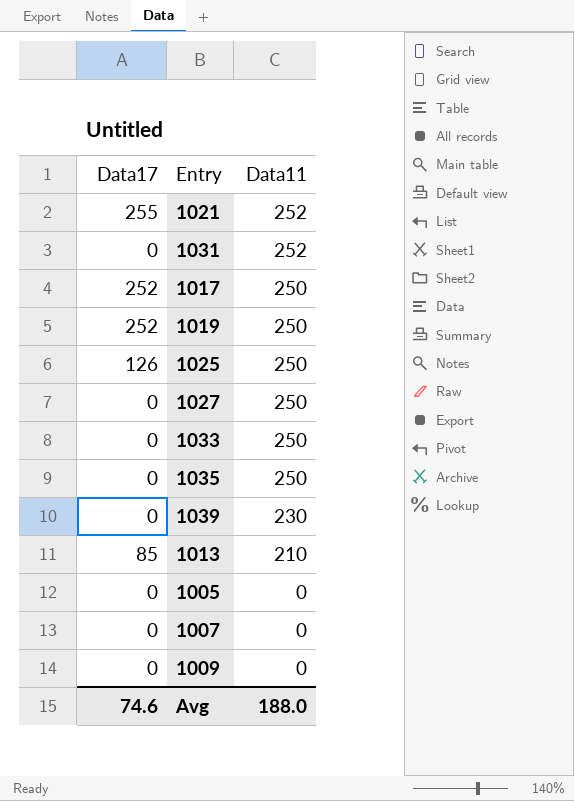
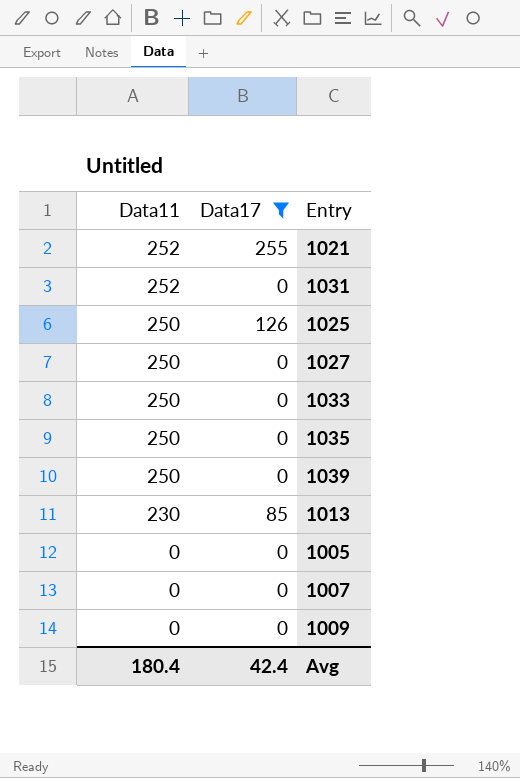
filter: none -> Data17 != 252
column Data11 | position: 3 -> 1
1039 | Data11: 230 -> 250
1013 | Data11: 210 -> 230
Avg | Data11: 188.0 -> 180.4
Avg | Data17: 74.6 -> 42.4

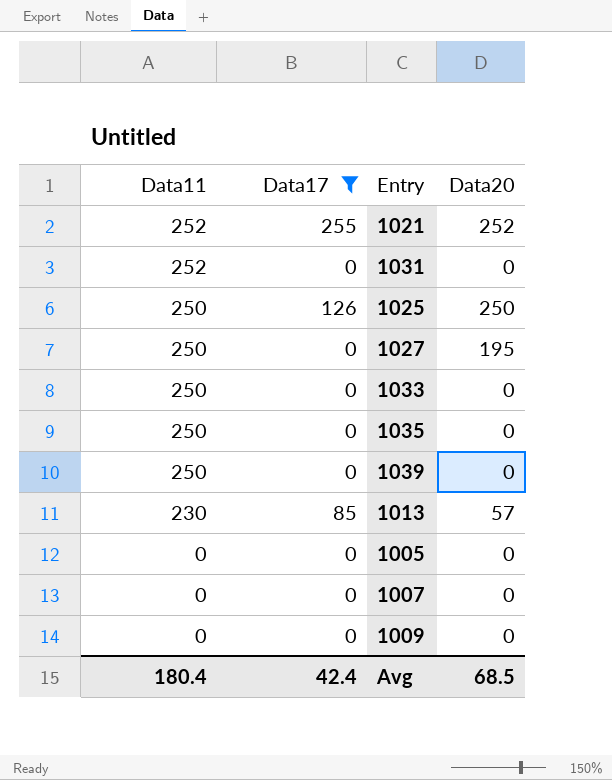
column Data20 | position: none -> 4

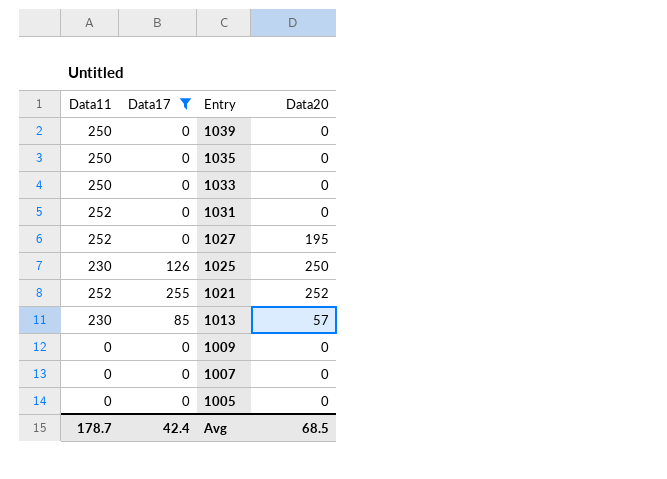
row order: Data11 descending -> Entry descending
1027 | Data11: 250 -> 252
1025 | Data11: 250 -> 230
Avg | Data11: 180.4 -> 178.7

